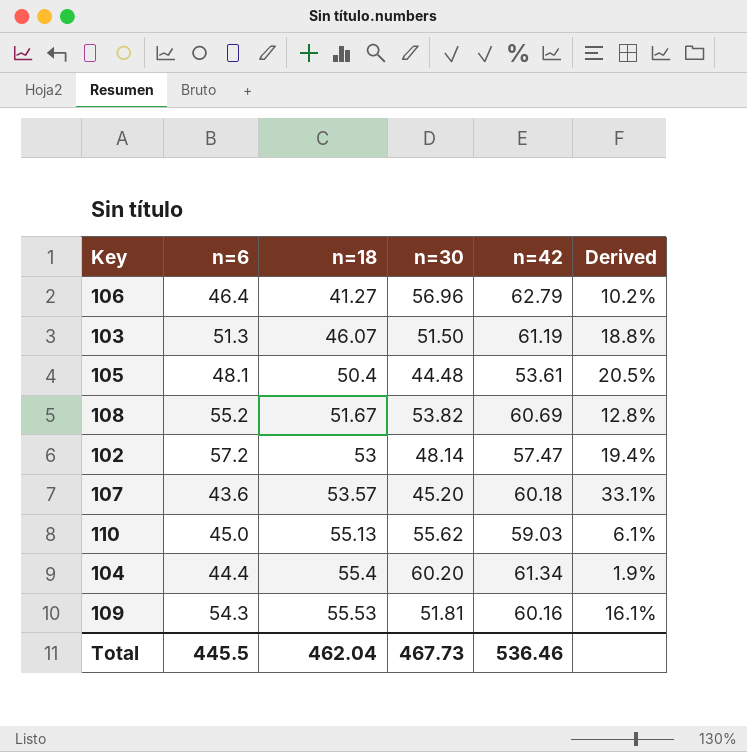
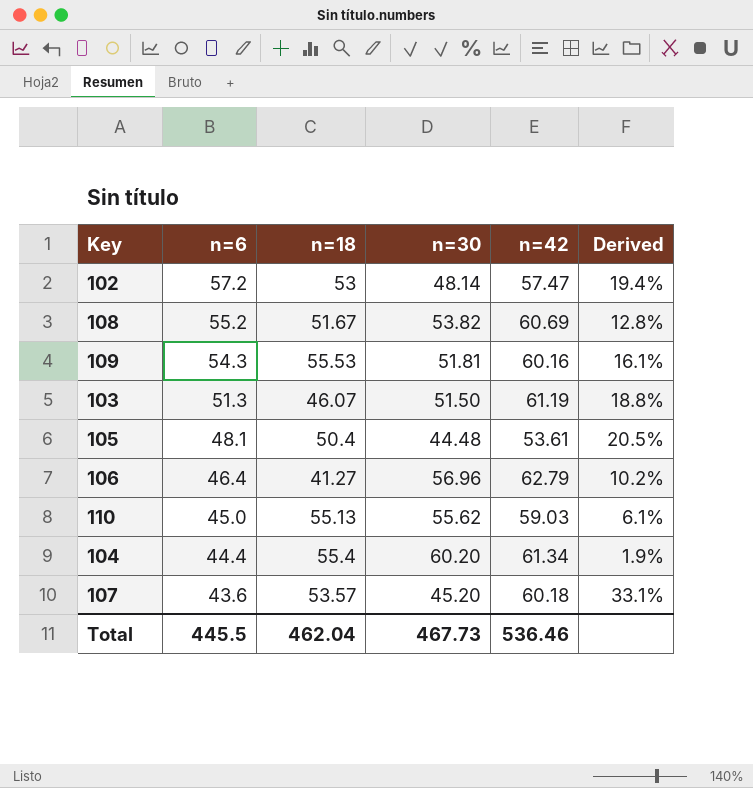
row order: n=18 ascending -> n=6 descending

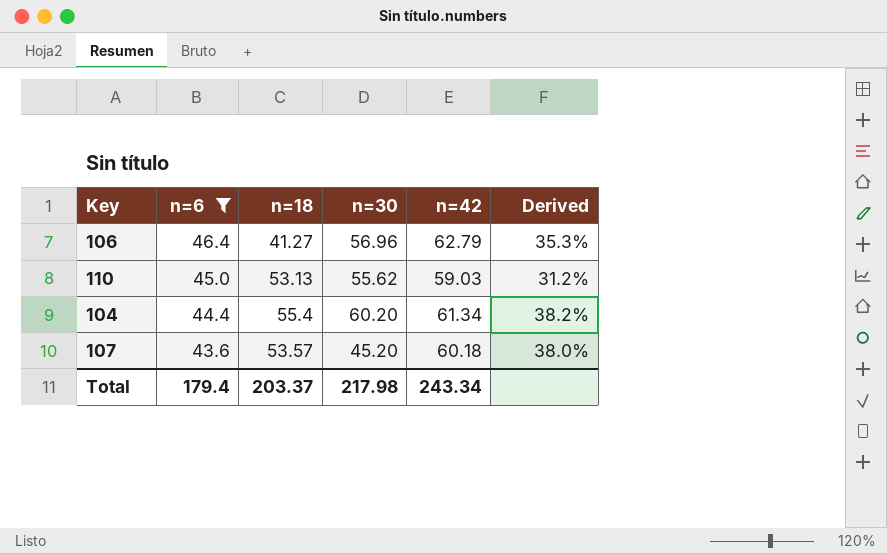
filter: none -> n=6 <= 46.4
column Derived | formula: ([n=42] - [n=30]) / [n=30] -> ([n=42] - [n=6]) / [n=6]
110 | n=18: 55.13 -> 53.13
Total | n=6: 445.5 -> 179.4
Total | n=18: 462.04 -> 203.37
Total | n=30: 467.73 -> 217.98
Total | n=42: 536.46 -> 243.34

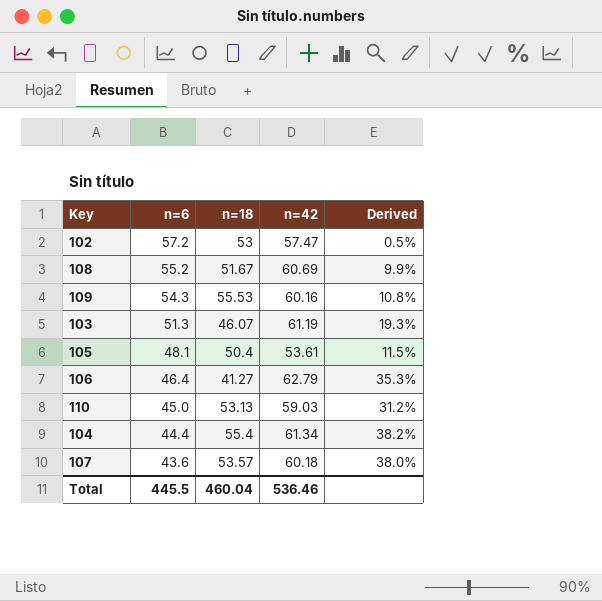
filter: n=6 <= 46.4 -> none
column n=30 | position: 4 -> none
Total | n=6: 179.4 -> 445.5
Total | n=18: 203.37 -> 460.04
Total | n=42: 243.34 -> 536.46

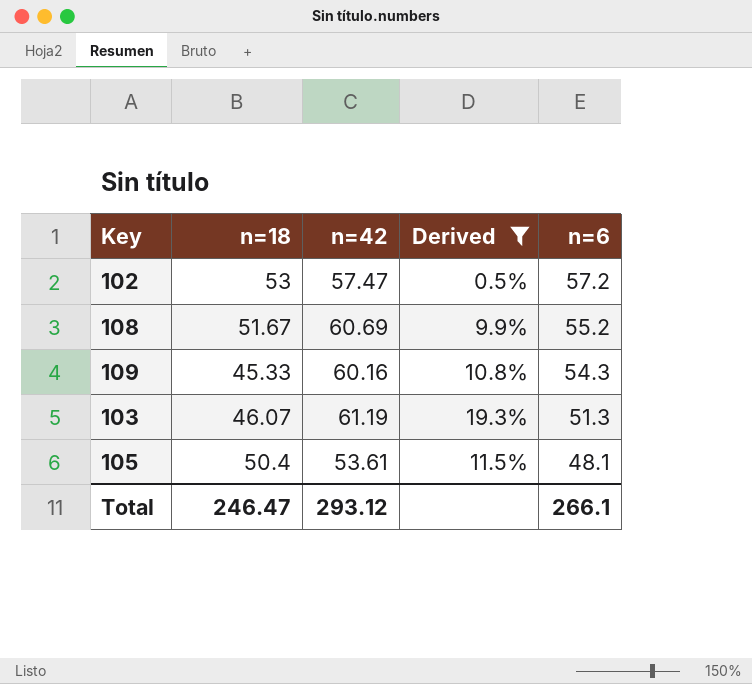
filter: none -> Derived <= 19.3%
column n=6 | position: 2 -> 5
109 | n=18: 55.53 -> 45.33
Total | n=18: 460.04 -> 246.47
Total | n=42: 536.46 -> 293.12
Total | n=6: 445.5 -> 266.1

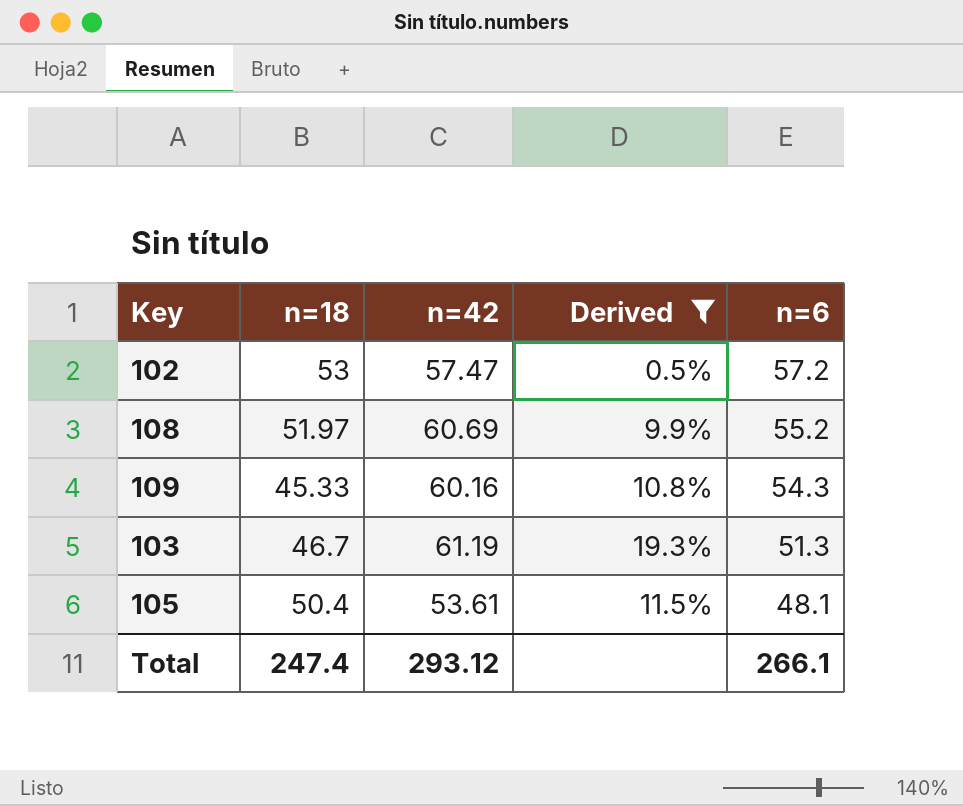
108 | n=18: 51.67 -> 51.97
103 | n=18: 46.07 -> 46.7
Total | n=18: 246.47 -> 247.4

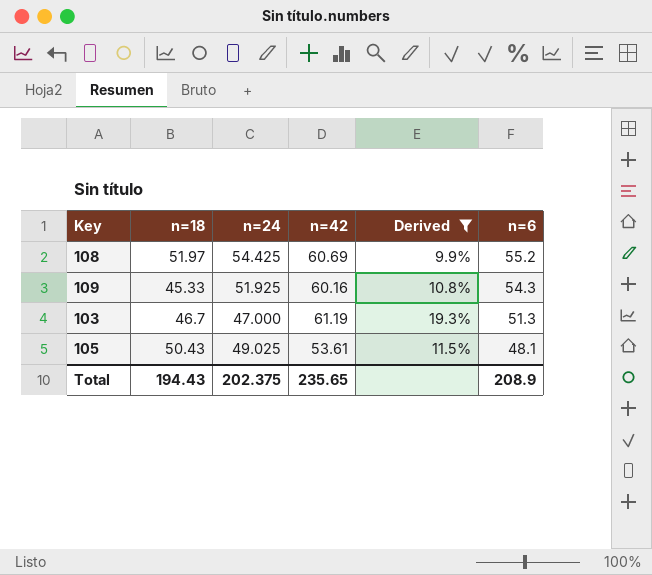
column n=24 | position: none -> 3
row 102: 53 | 57.47 | 0.5% | 57.2 -> none
105 | n=18: 50.4 -> 50.43
Total | n=18: 247.4 -> 194.43
Total | n=42: 293.12 -> 235.65
Total | n=6: 266.1 -> 208.9

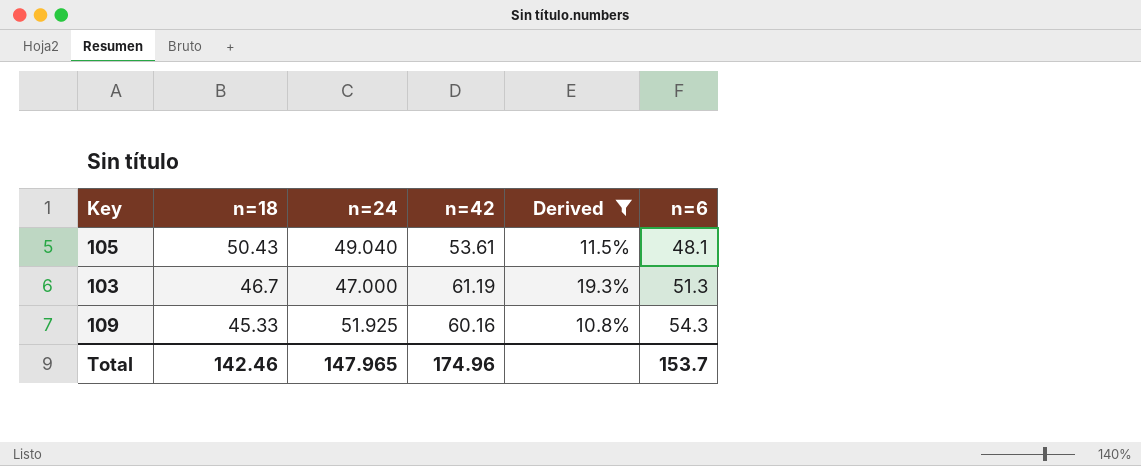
row order: n=6 descending -> n=18 descending
row 108: 51.97 | 54.425 | 60.69 | 9.9% | 55.2 -> none
105 | n=24: 49.025 -> 49.040
Total | n=18: 194.43 -> 142.46
Total | n=24: 202.375 -> 147.965
Total | n=42: 235.65 -> 174.96
Total | n=6: 208.9 -> 153.7

